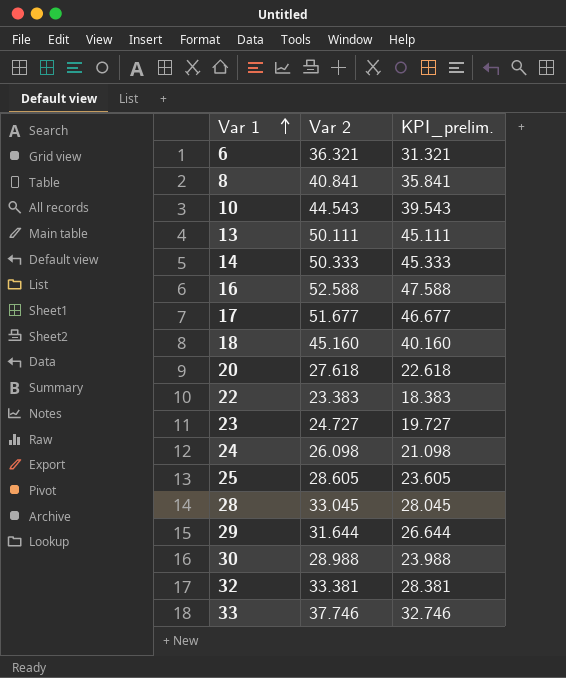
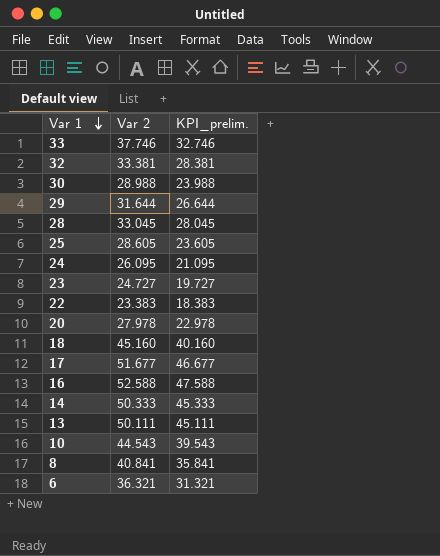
row order: Var 1 ascending -> Var 1 descending
24 | Var 2: 26.098 -> 26.095
24 | KPI_prelim.: 21.098 -> 21.095
20 | Var 2: 27.618 -> 27.978
20 | KPI_prelim.: 22.618 -> 22.978

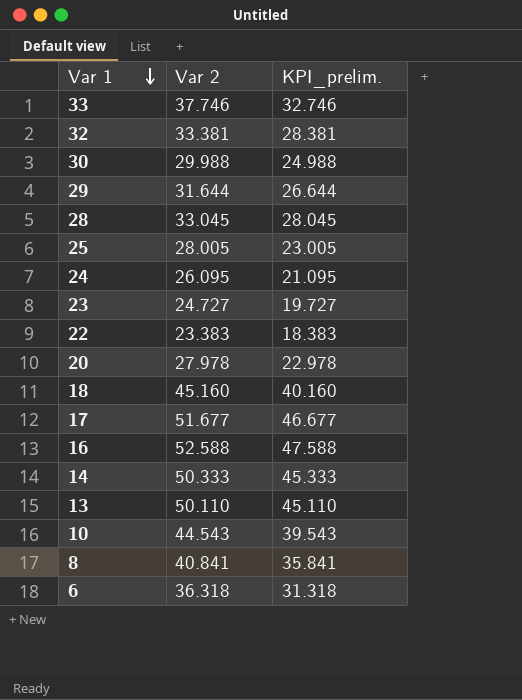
30 | Var 2: 28.988 -> 29.988
30 | KPI_prelim.: 23.988 -> 24.988
25 | Var 2: 28.605 -> 28.005
25 | KPI_prelim.: 23.605 -> 23.005
13 | Var 2: 50.111 -> 50.110
13 | KPI_prelim.: 45.111 -> 45.110
6 | Var 2: 36.321 -> 36.318
6 | KPI_prelim.: 31.321 -> 31.318

